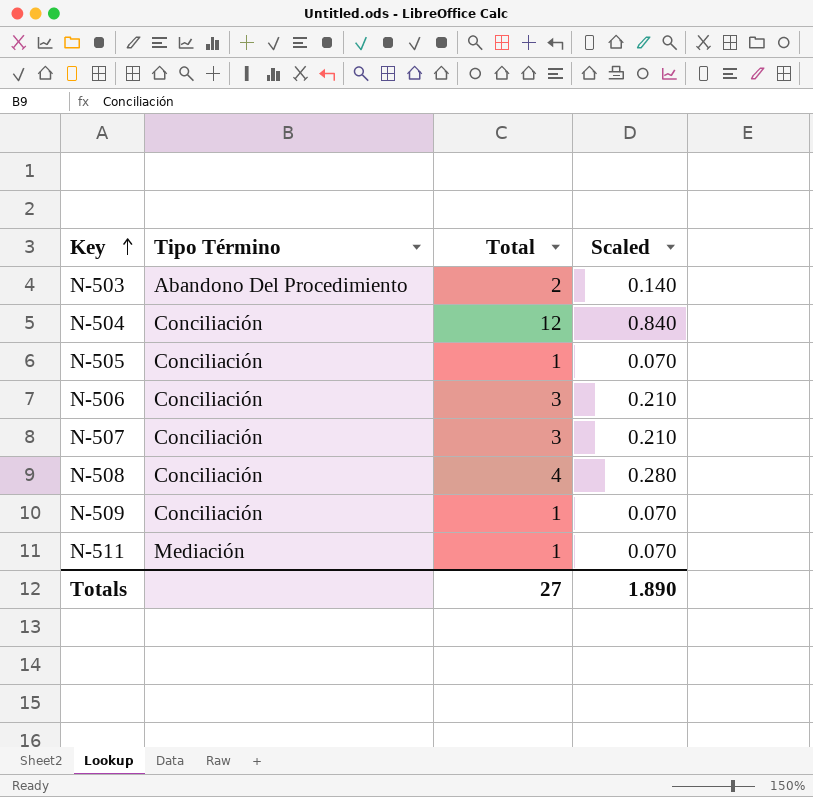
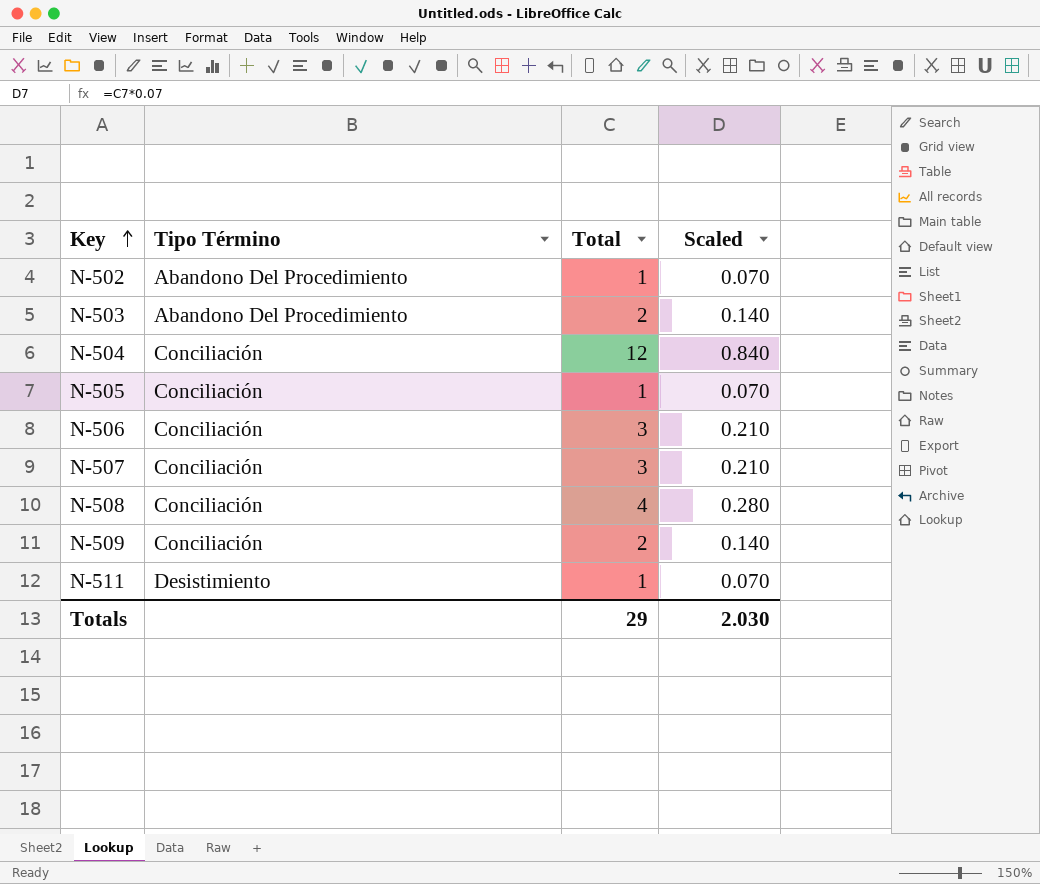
row N-502: none -> Abandono Del Procedimiento | 1 | 0.070
N-509 | Total: 1 -> 2
N-509 | Scaled: 0.070 -> 0.140
N-511 | Tipo Término: Mediación -> Desistimiento
Totals | Total: 27 -> 29
Totals | Scaled: 1.890 -> 2.030

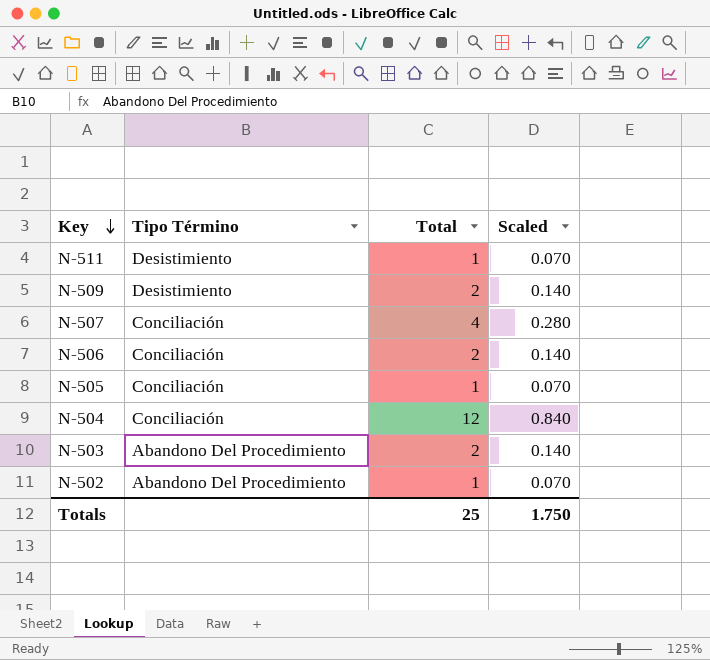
row order: Key ascending -> Key descending
row N-508: Conciliación | 4 | 0.280 -> none
N-509 | Tipo Término: Conciliación -> Desistimiento
N-507 | Total: 3 -> 4
N-507 | Scaled: 0.210 -> 0.280
N-506 | Total: 3 -> 2
N-506 | Scaled: 0.210 -> 0.140
Totals | Total: 29 -> 25
Totals | Scaled: 2.030 -> 1.750

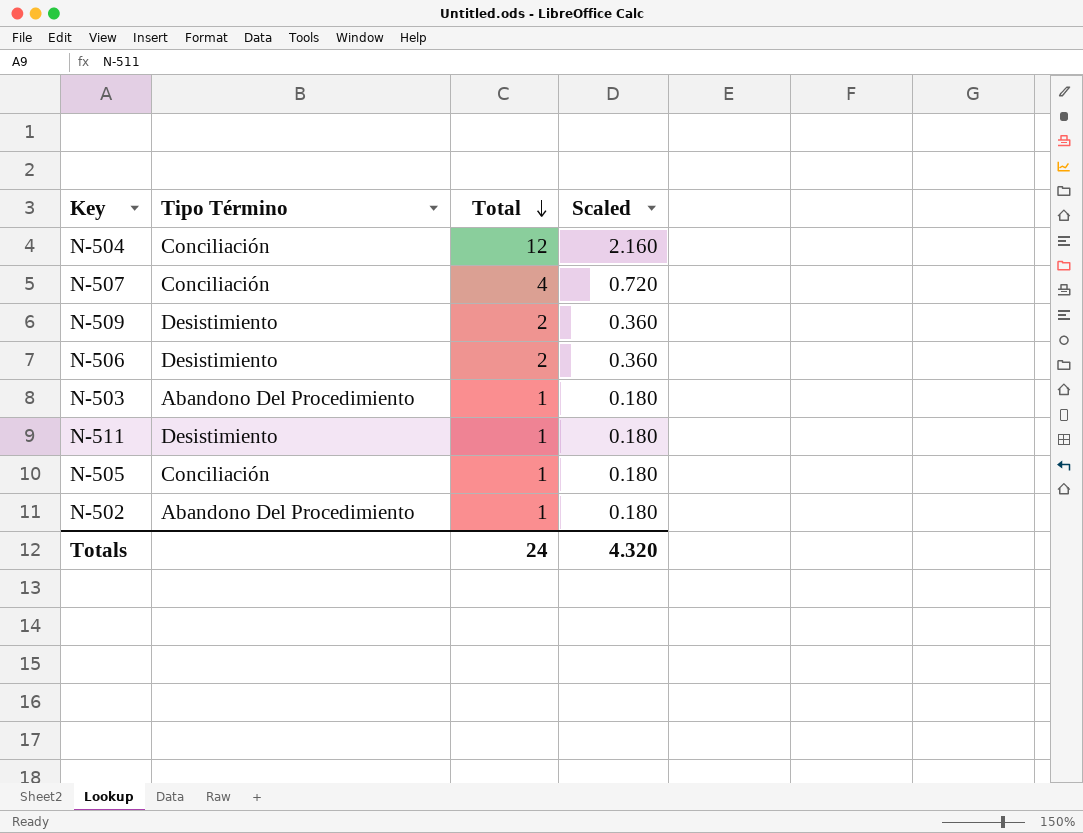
row order: Key descending -> Total descending
column Scaled | formula: [Total] * 0.07 -> [Total] * 0.18
N-506 | Tipo Término: Conciliación -> Desistimiento
N-503 | Total: 2 -> 1
Totals | Total: 25 -> 24
Totals | Scaled: 1.750 -> 4.320

